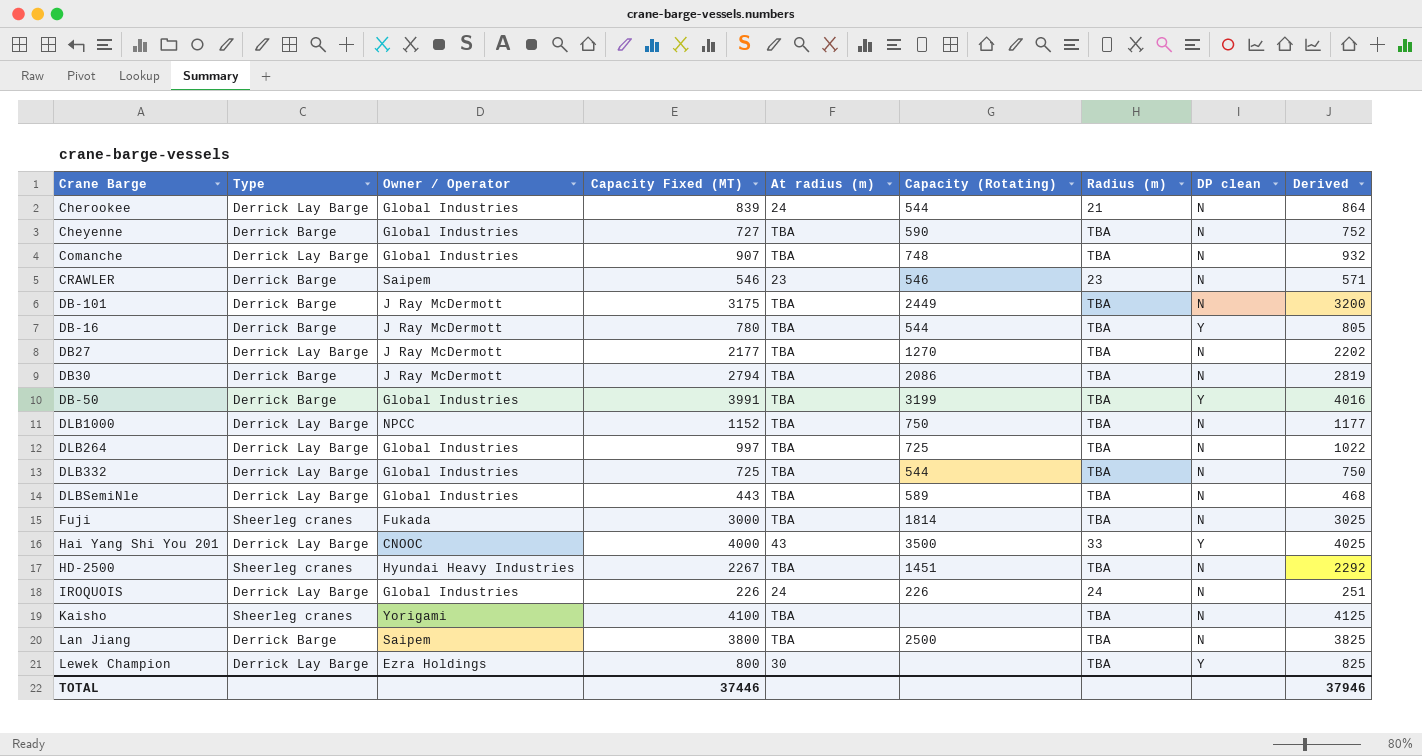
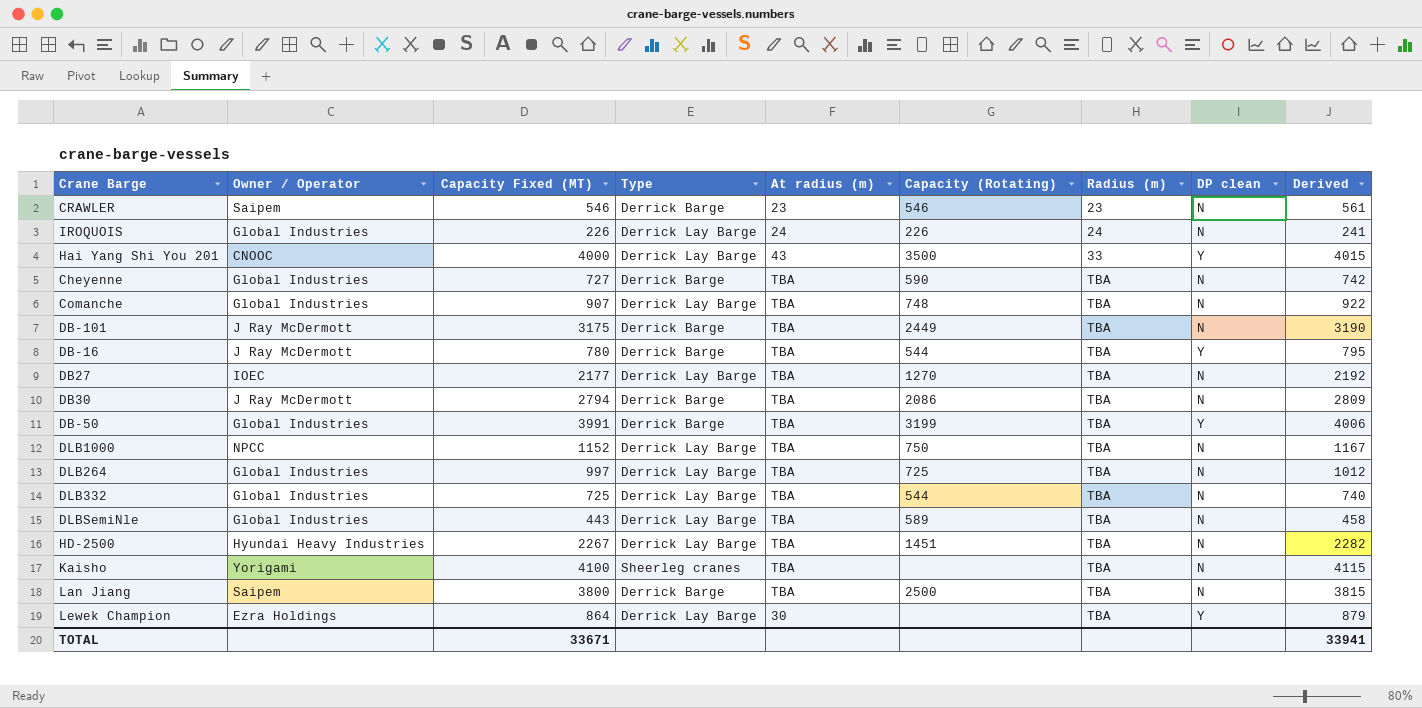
row order: none -> Radius (m) ascending
column Type | position: 2 -> 4
column Derived | formula: [Capacity Fixed (MT)] + 25 -> [Capacity Fixed (MT)] + 15
row Cherookee: Derrick Lay Barge | Global Industries | 839 | 24 | 544 | 21 | N | 864 -> none
row Fuji: Sheerleg cranes | Fukada | 3000 | TBA | 1814 | TBA | N | 3025 -> none
DB27 | Owner / Operator: J Ray McDermott -> IOEC
HD-2500 | Type: Sheerleg cranes -> Derrick Lay Barge
Lewek Champion | Capacity Fixed (MT): 800 -> 864
TOTAL | Capacity Fixed (MT): 37446 -> 33671
TOTAL | Derived: 37946 -> 33941

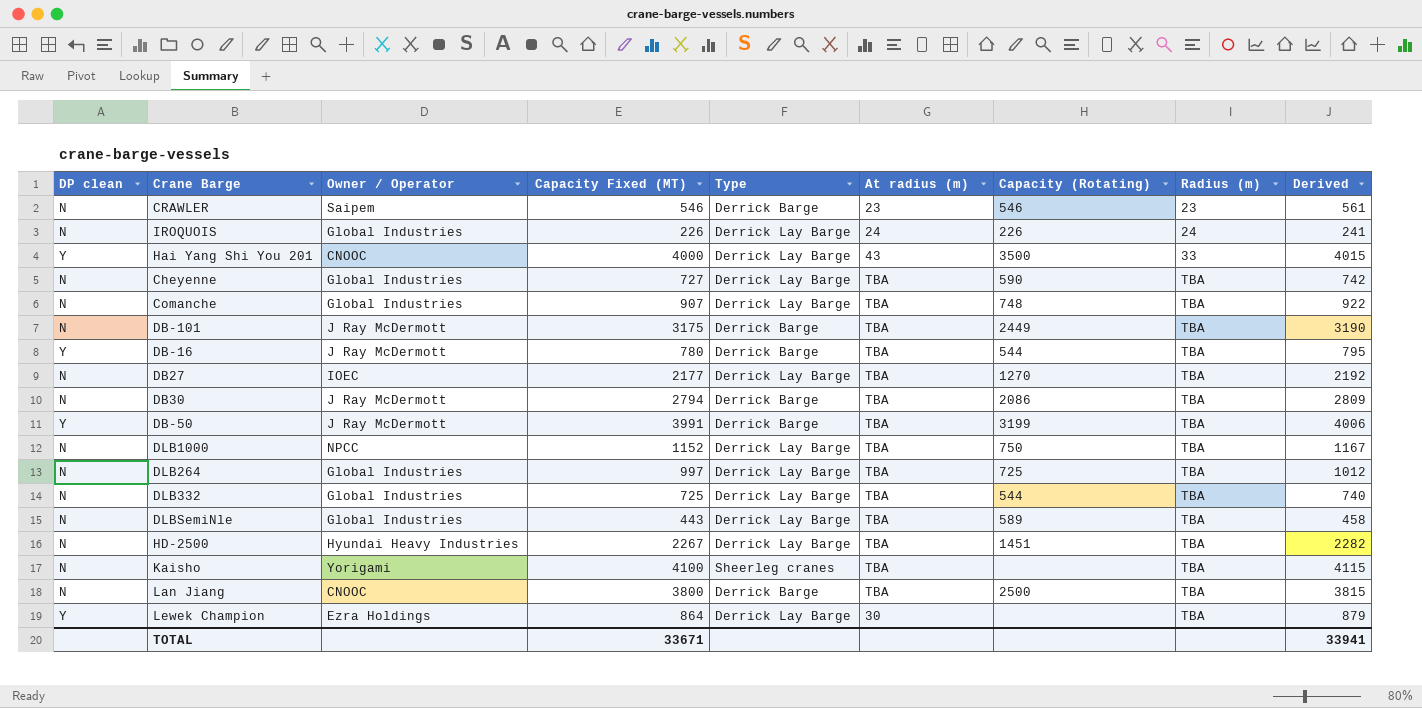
column DP clean | position: 8 -> 1
Cheyenne | Type: Derrick Barge -> Derrick Lay Barge
DB-50 | Owner / Operator: Global Industries -> J Ray McDermott
Lan Jiang | Owner / Operator: Saipem -> CNOOC

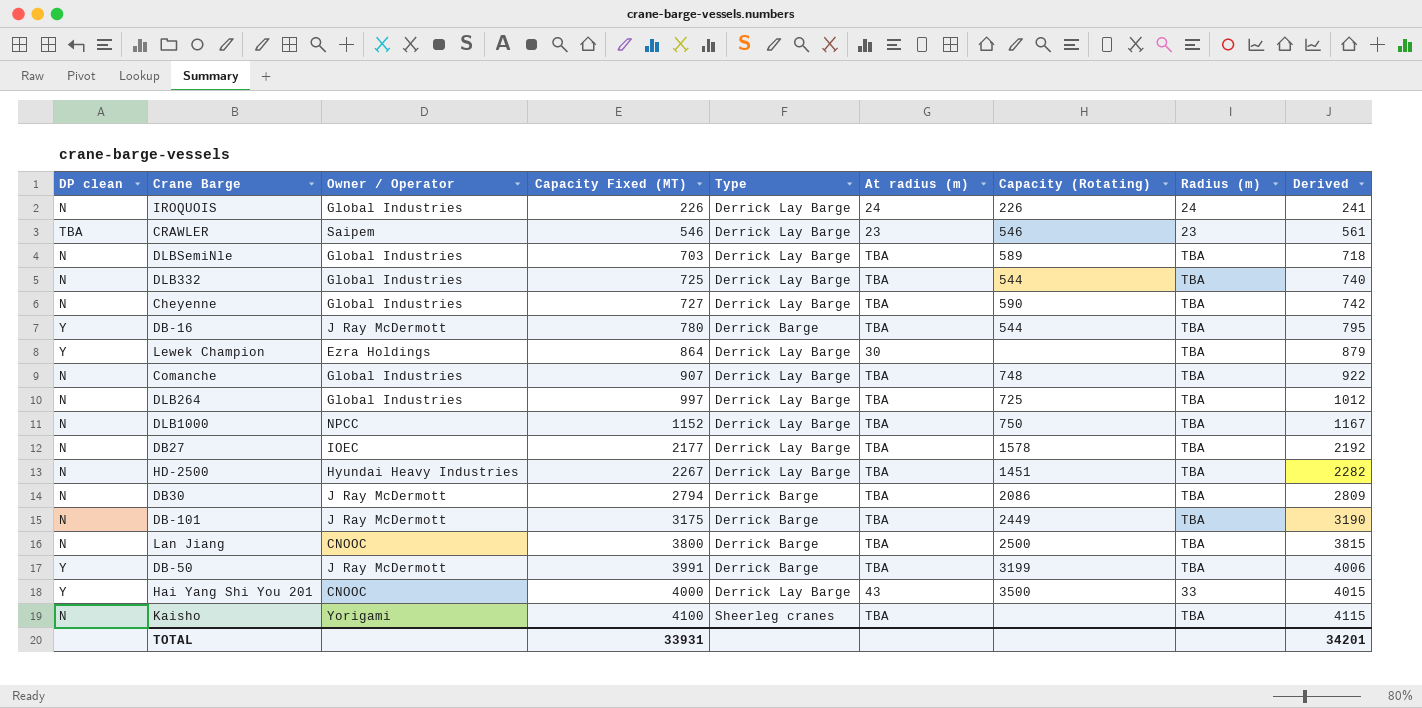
row order: Radius (m) ascending -> Capacity Fixed (MT) ascending
CRAWLER | DP clean: N -> TBA
CRAWLER | Type: Derrick Barge -> Derrick Lay Barge
DLBSemiNle | Capacity Fixed (MT): 443 -> 703
DLBSemiNle | Derived: 458 -> 718
DB27 | Capacity (Rotating): 1270 -> 1578
TOTAL | Capacity Fixed (MT): 33671 -> 33931
TOTAL | Derived: 33941 -> 34201

